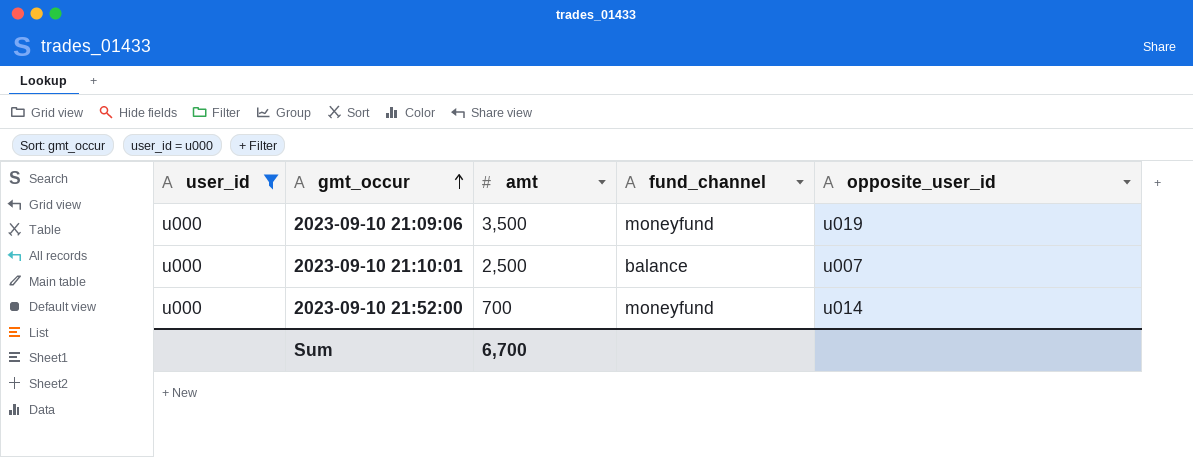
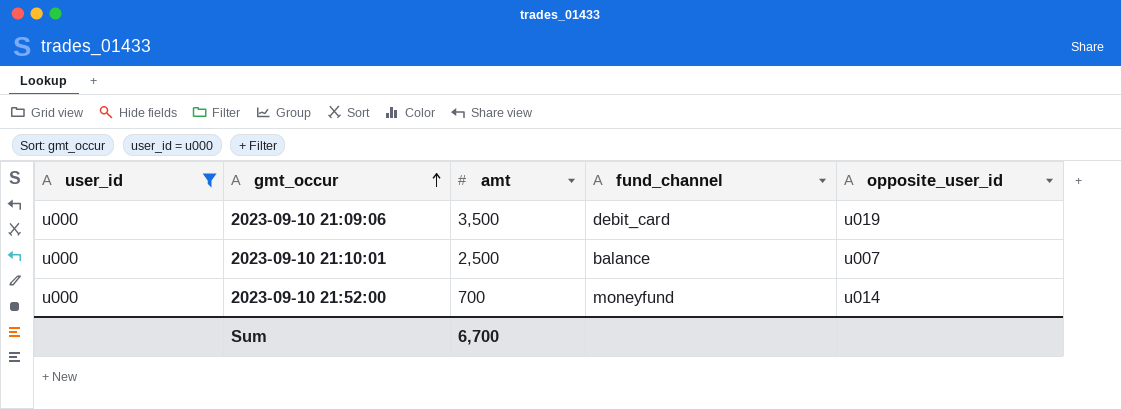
2023-09-10 21:09:06 | fund_channel: moneyfund -> debit_card

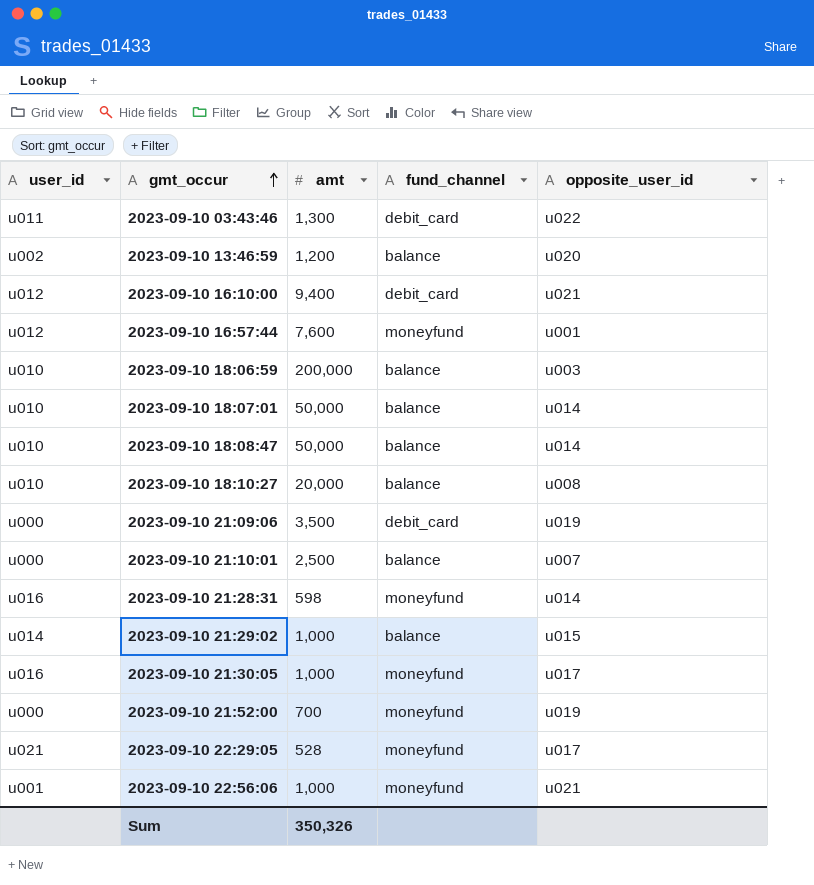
filter: user_id = u000 -> none
2023-09-10 21:52:00 | opposite_user_id: u014 -> u019
Sum | amt: 6,700 -> 350,326

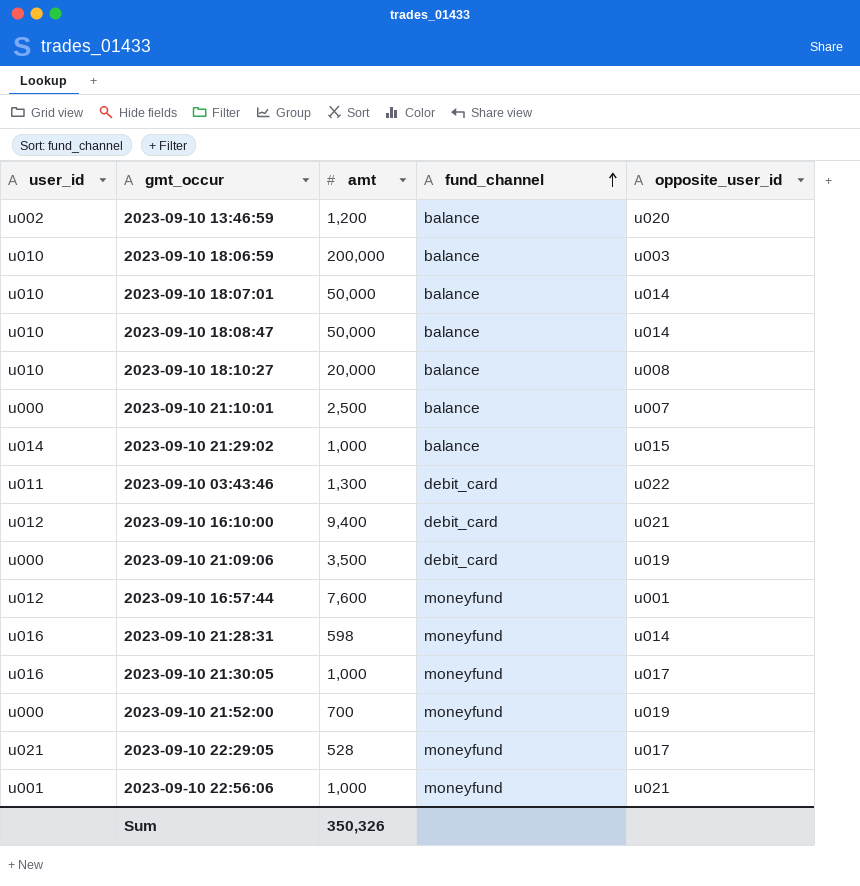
row order: gmt_occur ascending -> fund_channel ascending

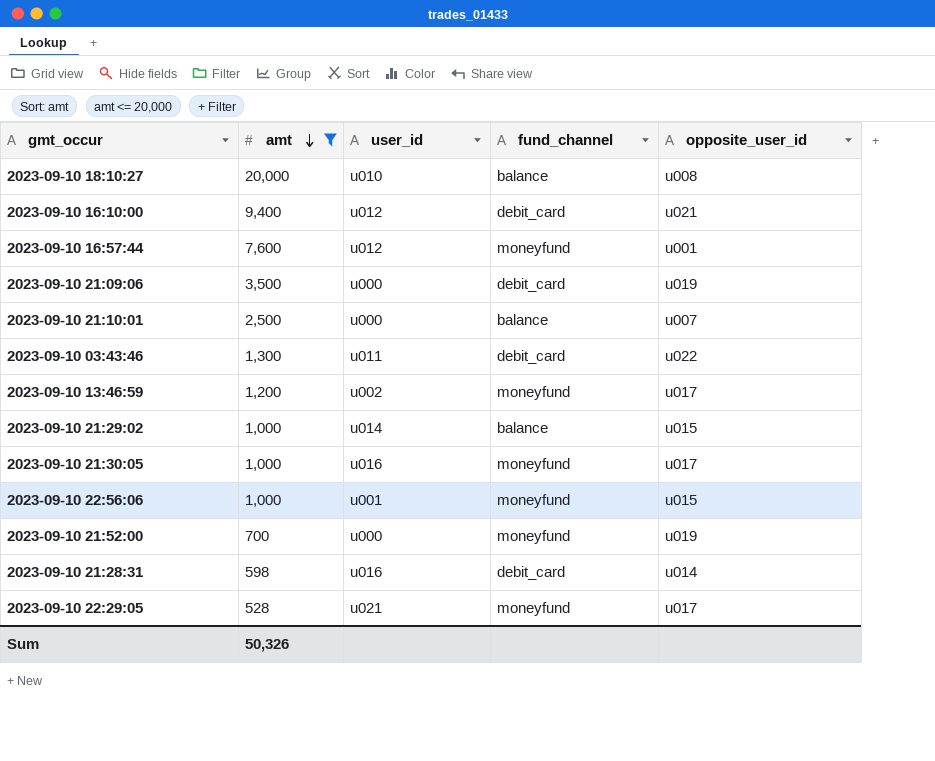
filter: none -> amt <= 20,000
row order: fund_channel ascending -> amt descending
column user_id | position: 1 -> 3
2023-09-10 13:46:59 | fund_channel: balance -> moneyfund
2023-09-10 13:46:59 | opposite_user_id: u020 -> u017
2023-09-10 22:56:06 | opposite_user_id: u021 -> u015
2023-09-10 21:28:31 | fund_channel: moneyfund -> debit_card
Sum | amt: 350,326 -> 50,326

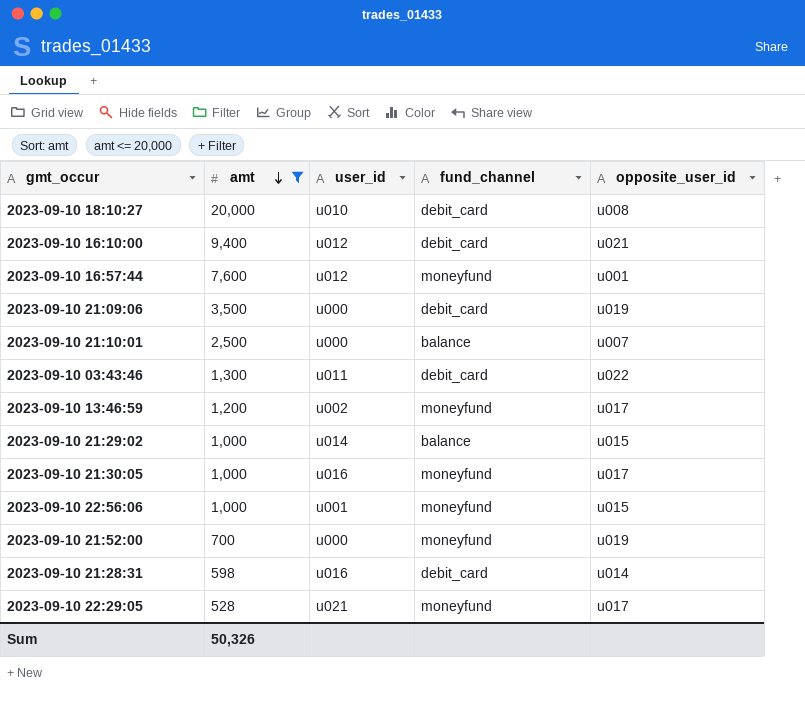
2023-09-10 18:10:27 | fund_channel: balance -> debit_card

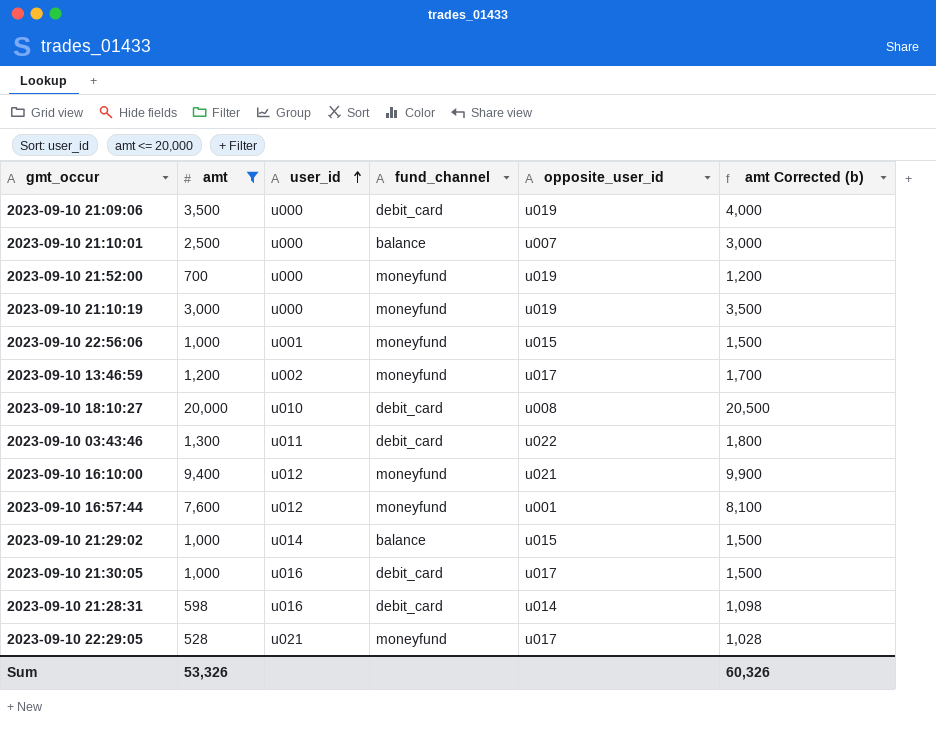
row order: amt descending -> user_id ascending
column amt Corrected (b) | formula: none -> [amt] + 500
row 2023-09-10 21:10:19: none -> 3,000 | u000 | moneyfund | u019 | 3,500
2023-09-10 16:10:00 | fund_channel: debit_card -> moneyfund
2023-09-10 21:30:05 | fund_channel: moneyfund -> debit_card
Sum | amt: 50,326 -> 53,326

